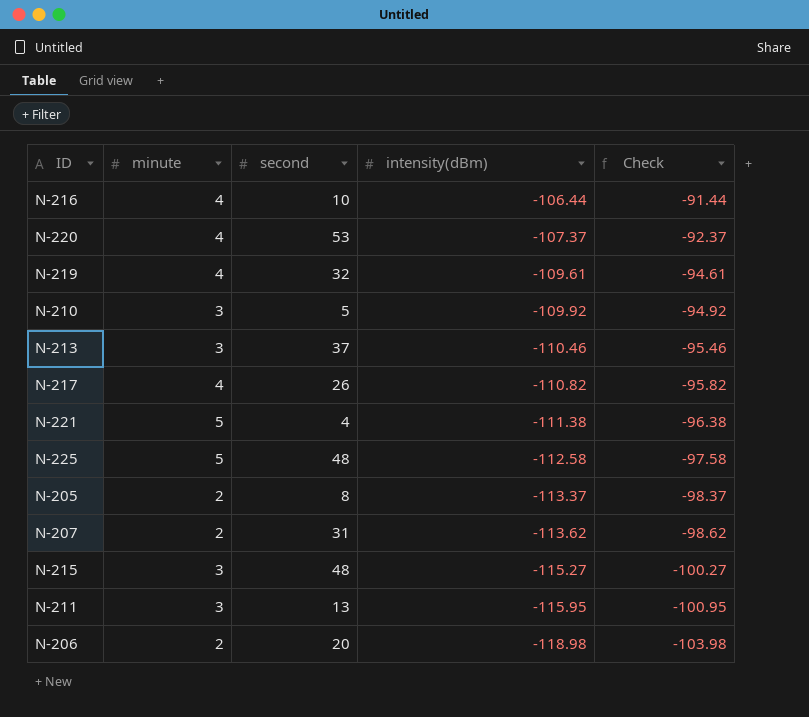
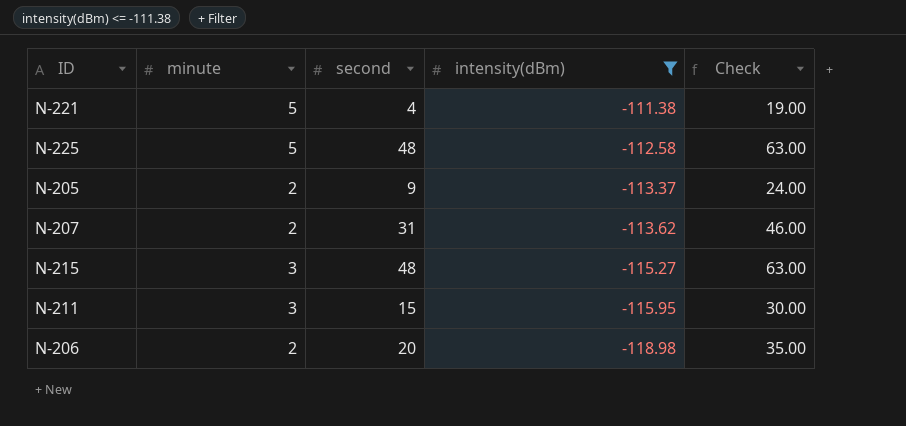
filter: none -> intensity(dBm) <= -111.38
column Check | formula: [intensity(dBm)] + 15 -> [second] + 15
N-205 | second: 8 -> 9
N-211 | second: 13 -> 15

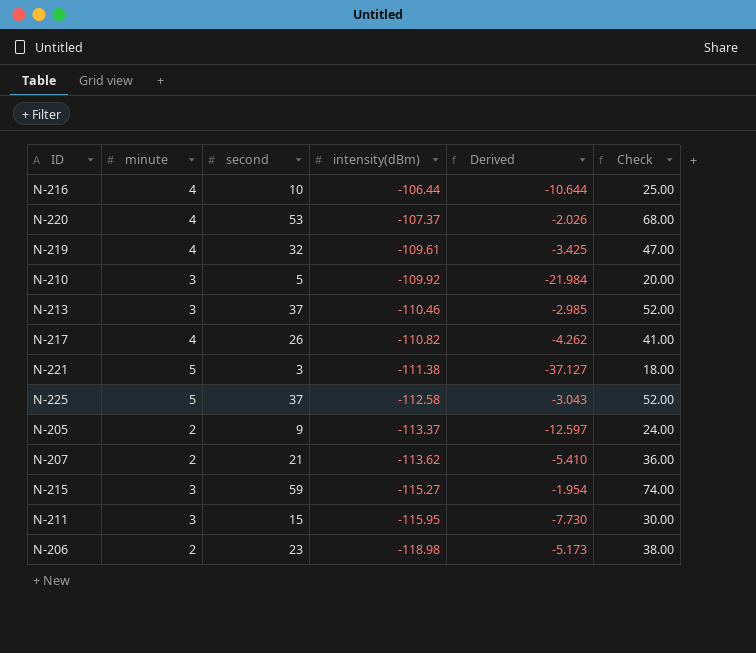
filter: intensity(dBm) <= -111.38 -> none
column Derived | formula: none -> [intensity(dBm)] / [second]
N-221 | second: 4 -> 3
N-221 | Check: 19.00 -> 18.00
N-225 | second: 48 -> 37
N-225 | Check: 63.00 -> 52.00
N-207 | second: 31 -> 21
N-207 | Check: 46.00 -> 36.00
N-215 | second: 48 -> 59
N-215 | Check: 63.00 -> 74.00
N-206 | second: 20 -> 23
N-206 | Check: 35.00 -> 38.00

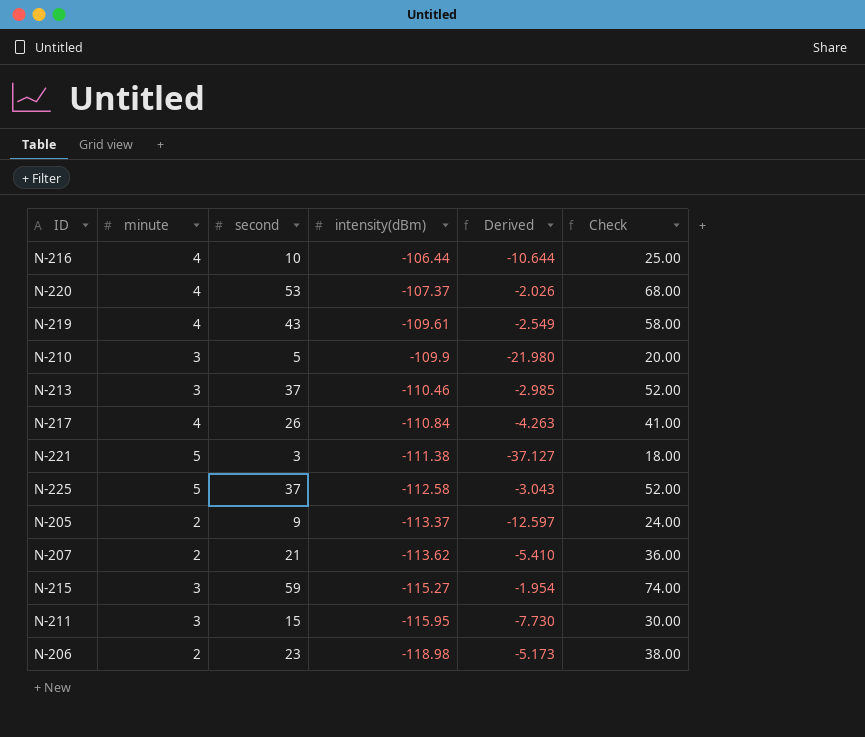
N-219 | second: 32 -> 43
N-219 | Derived: -3.425 -> -2.549
N-219 | Check: 47.00 -> 58.00
N-210 | intensity(dBm): -109.92 -> -109.9
N-210 | Derived: -21.984 -> -21.980
N-217 | intensity(dBm): -110.82 -> -110.84
N-217 | Derived: -4.262 -> -4.263

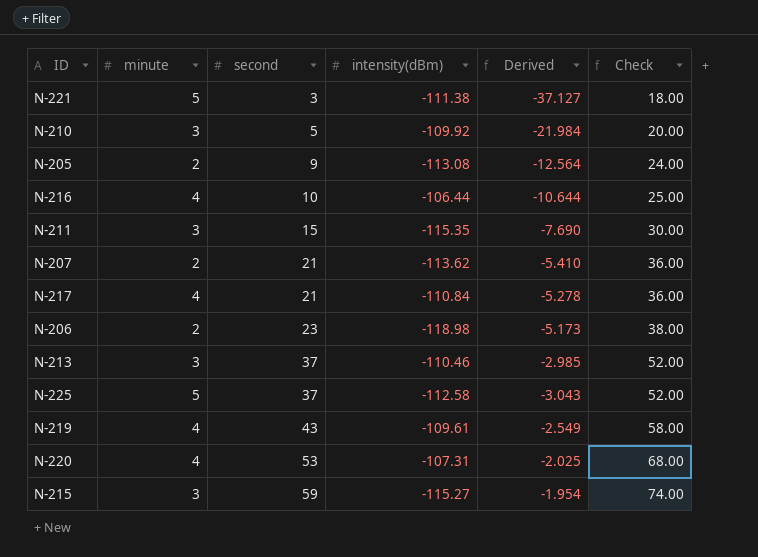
row order: intensity(dBm) descending -> second ascending
N-210 | intensity(dBm): -109.9 -> -109.92
N-210 | Derived: -21.980 -> -21.984
N-205 | intensity(dBm): -113.37 -> -113.08
N-205 | Derived: -12.597 -> -12.564
N-211 | intensity(dBm): -115.95 -> -115.35
N-211 | Derived: -7.730 -> -7.690
N-217 | second: 26 -> 21
N-217 | Derived: -4.263 -> -5.278
N-217 | Check: 41.00 -> 36.00
N-220 | intensity(dBm): -107.37 -> -107.31
N-220 | Derived: -2.026 -> -2.025

